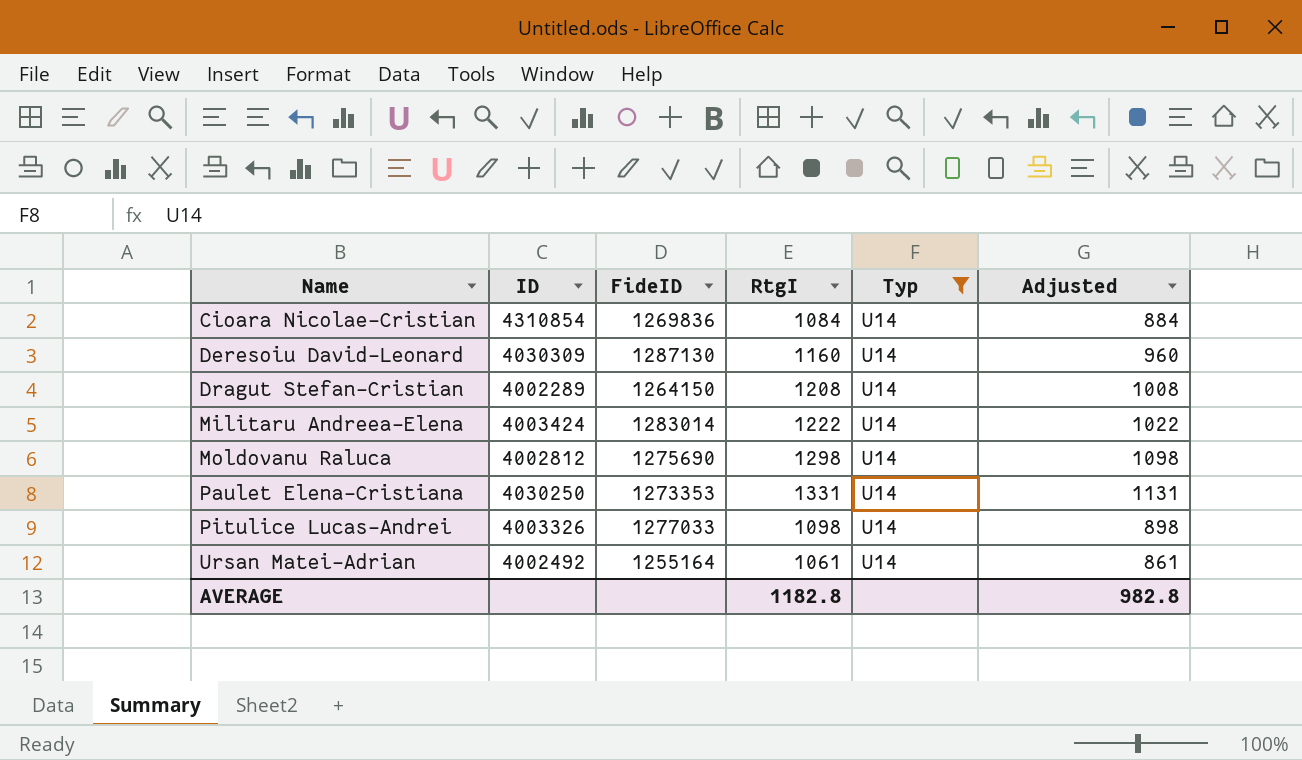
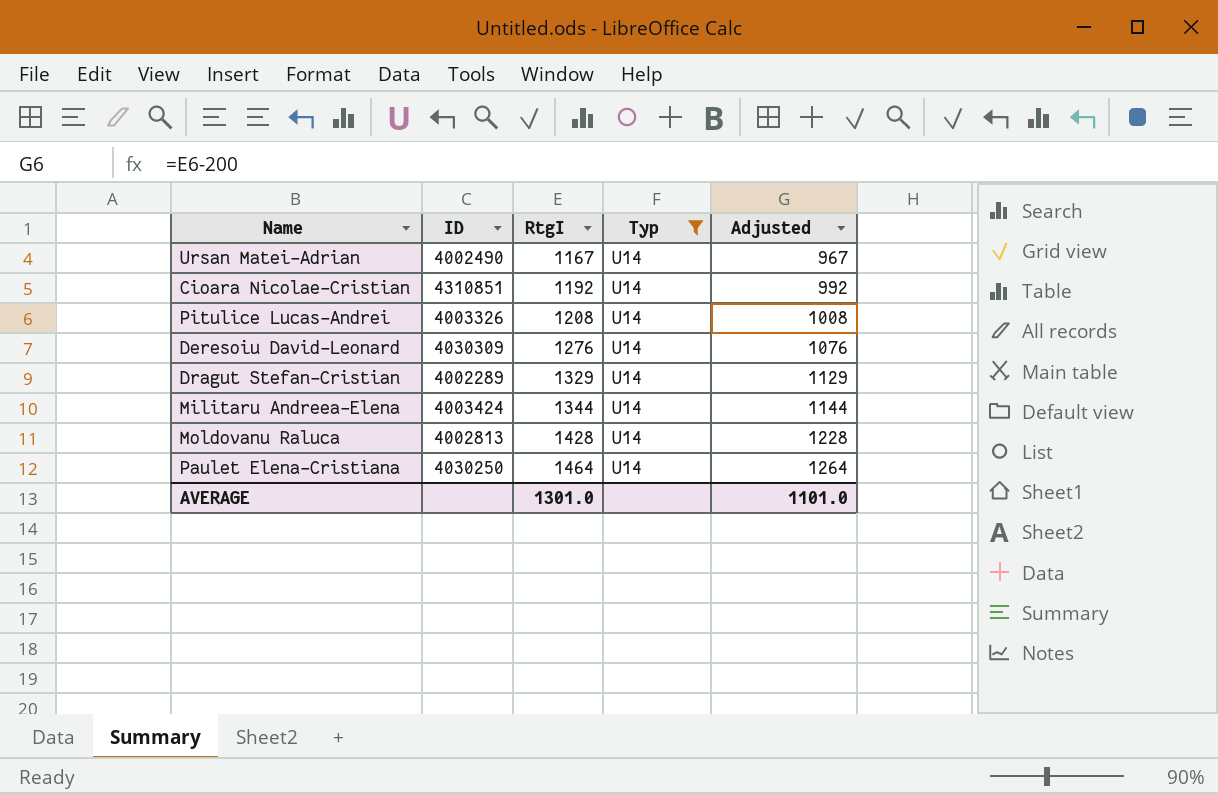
row order: Name ascending -> RtgI ascending
column FideID | position: 3 -> none
Ursan Matei-Adrian | ID: 4002492 -> 4002490
Ursan Matei-Adrian | RtgI: 1061 -> 1167
Ursan Matei-Adrian | Adjusted: 861 -> 967
Cioara Nicolae-Cristian | ID: 4310854 -> 4310851
Cioara Nicolae-Cristian | RtgI: 1084 -> 1192
Cioara Nicolae-Cristian | Adjusted: 884 -> 992
Pitulice Lucas-Andrei | RtgI: 1098 -> 1208
Pitulice Lucas-Andrei | Adjusted: 898 -> 1008
Deresoiu David-Leonard | RtgI: 1160 -> 1276
Deresoiu David-Leonard | Adjusted: 960 -> 1076
Dragut Stefan-Cristian | RtgI: 1208 -> 1329
Dragut Stefan-Cristian | Adjusted: 1008 -> 1129
Militaru Andreea-Elena | RtgI: 1222 -> 1344
Militaru Andreea-Elena | Adjusted: 1022 -> 1144
Moldovanu Raluca | ID: 4002812 -> 4002813
Moldovanu Raluca | RtgI: 1298 -> 1428
Moldovanu Raluca | Adjusted: 1098 -> 1228
Paulet Elena-Cristiana | RtgI: 1331 -> 1464
Paulet Elena-Cristiana | Adjusted: 1131 -> 1264
AVERAGE | RtgI: 1182.8 -> 1301.0
AVERAGE | Adjusted: 982.8 -> 1101.0

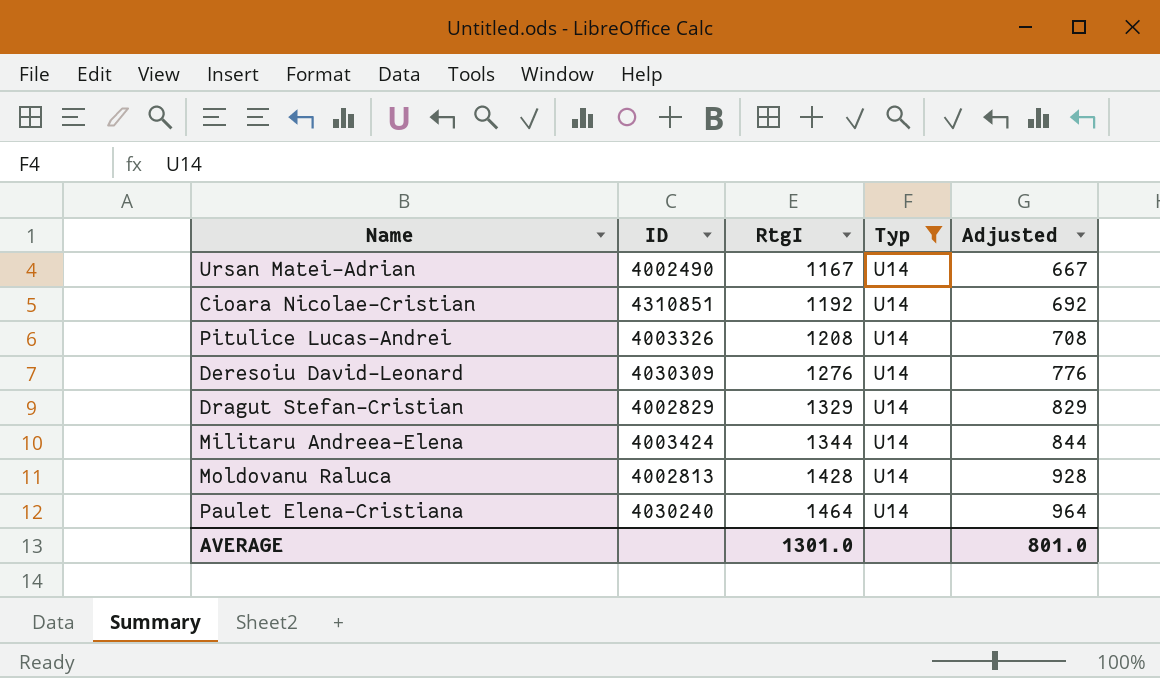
column Adjusted | formula: [RtgI] - 200 -> [RtgI] - 500
Dragut Stefan-Cristian | ID: 4002289 -> 4002829
Paulet Elena-Cristiana | ID: 4030250 -> 4030240
AVERAGE | Adjusted: 1101.0 -> 801.0

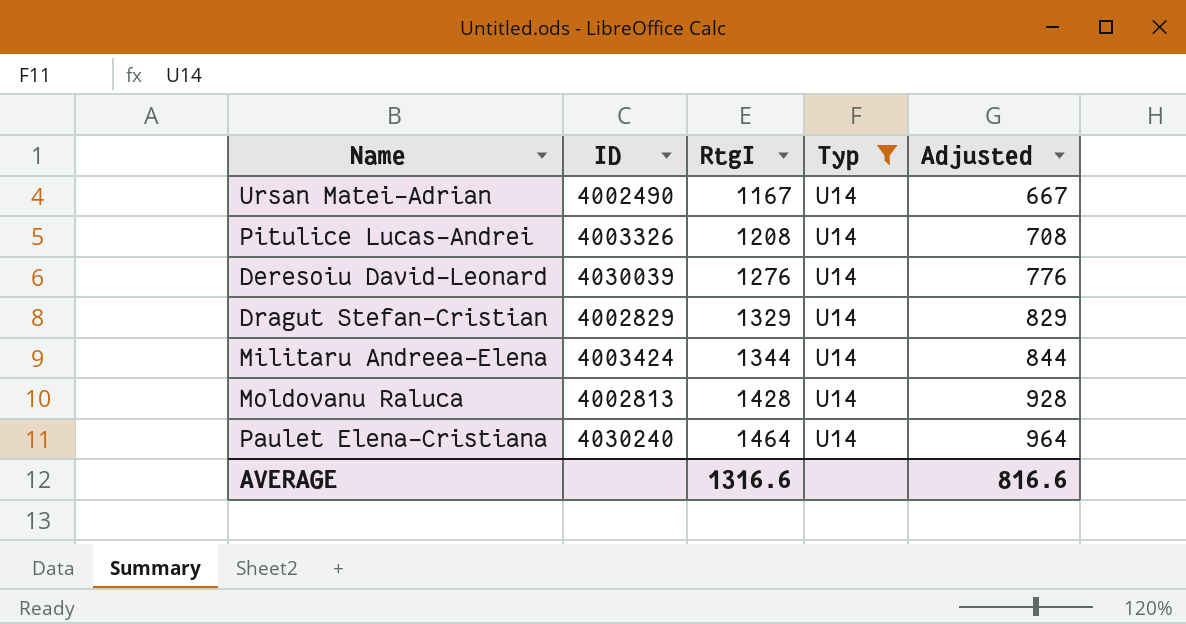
row Cioara Nicolae-Cristian: 4310851 | 1192 | U14 | 692 -> none
Deresoiu David-Leonard | ID: 4030309 -> 4030039
AVERAGE | RtgI: 1301.0 -> 1316.6
AVERAGE | Adjusted: 801.0 -> 816.6

